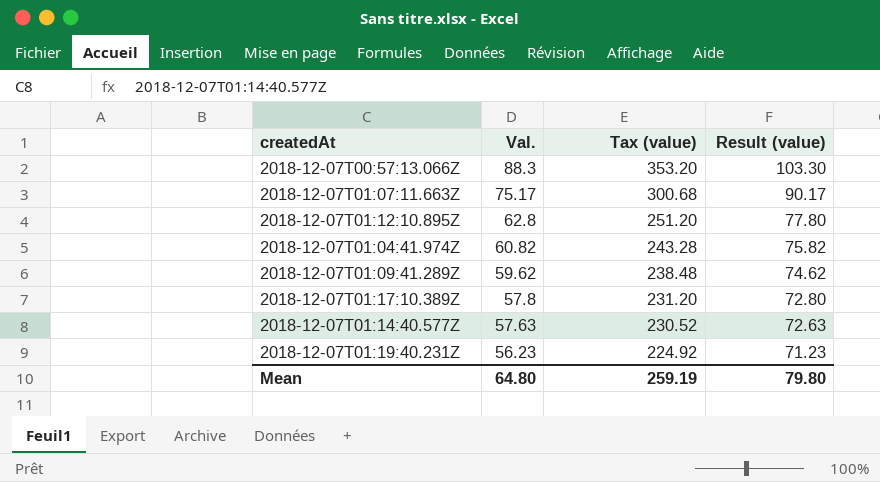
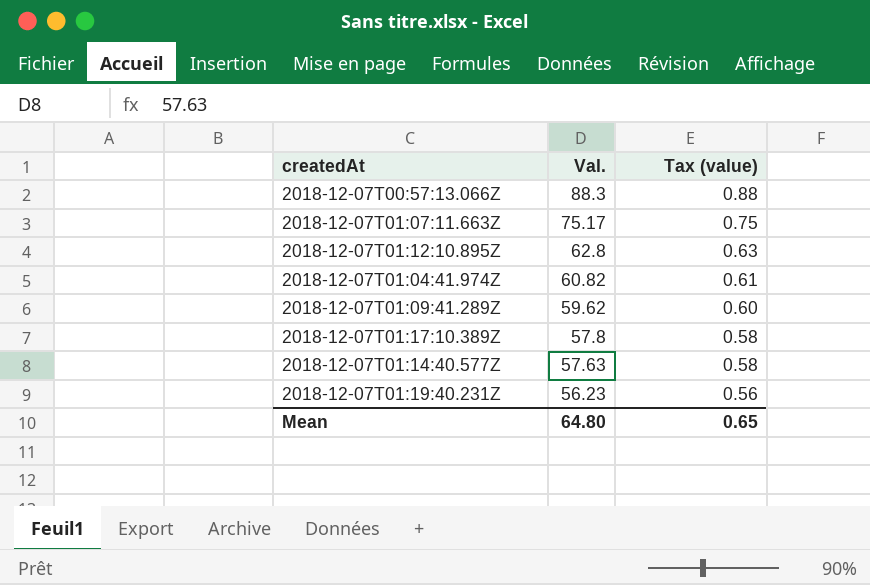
column Result (value) | formula: [Val.] + 15 -> none
column Tax (value) | formula: [Val.] * 4 -> [Val.] * 0.01
Mean | Tax (value): 259.19 -> 0.65

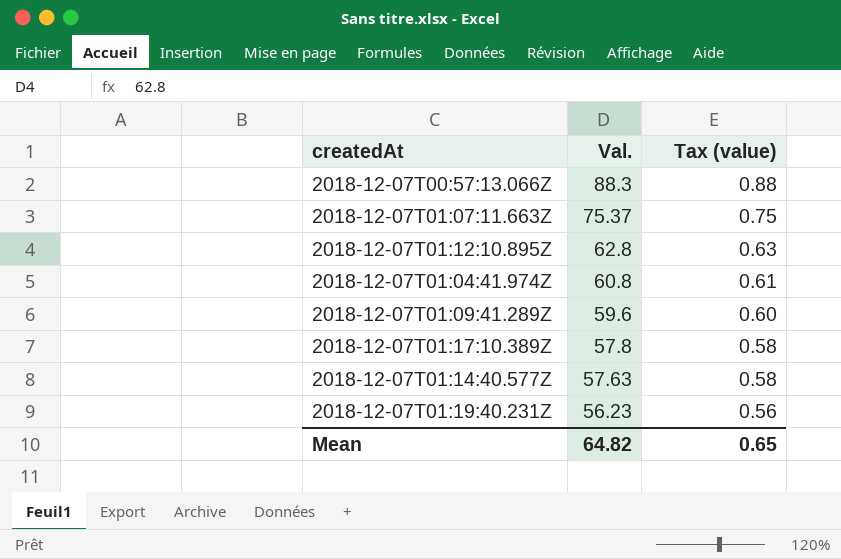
2018-12-07T01:07:11.663Z | Val.: 75.17 -> 75.37
2018-12-07T01:04:41.974Z | Val.: 60.82 -> 60.8
2018-12-07T01:09:41.289Z | Val.: 59.62 -> 59.6
Mean | Val.: 64.80 -> 64.82

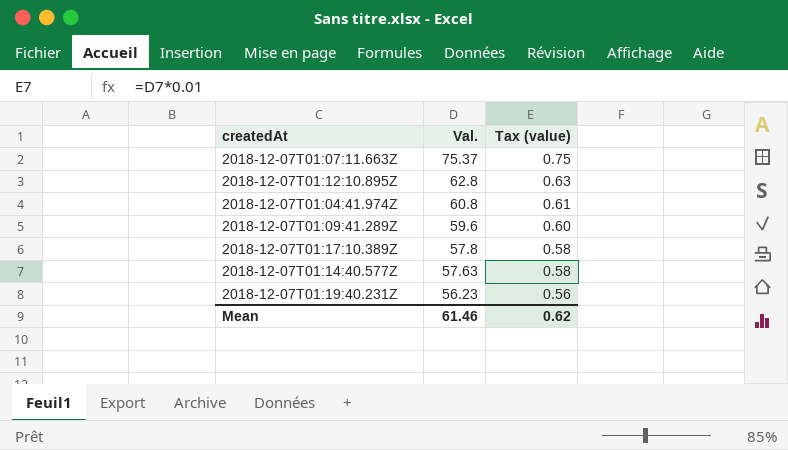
row 2018-12-07T00:57:13.066Z: 88.3 | 0.88 -> none
Mean | Val.: 64.82 -> 61.46
Mean | Tax (value): 0.65 -> 0.62

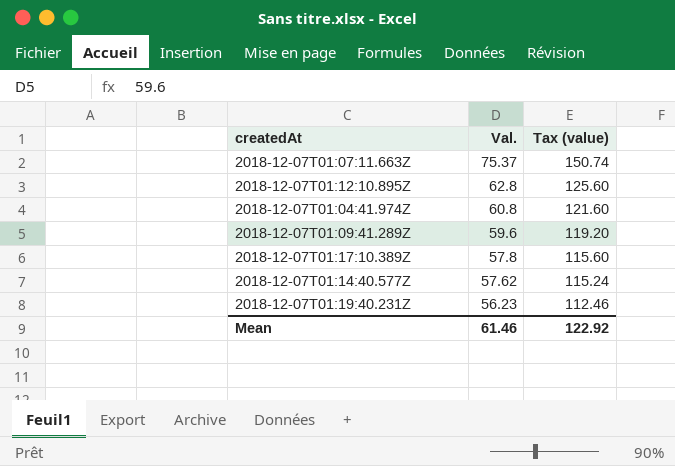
column Tax (value) | formula: [Val.] * 0.01 -> [Val.] * 2
2018-12-07T01:14:40.577Z | Val.: 57.63 -> 57.62
Mean | Tax (value): 0.62 -> 122.92

